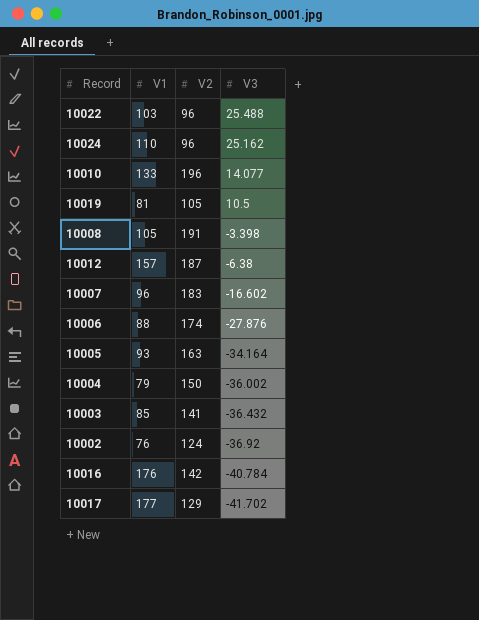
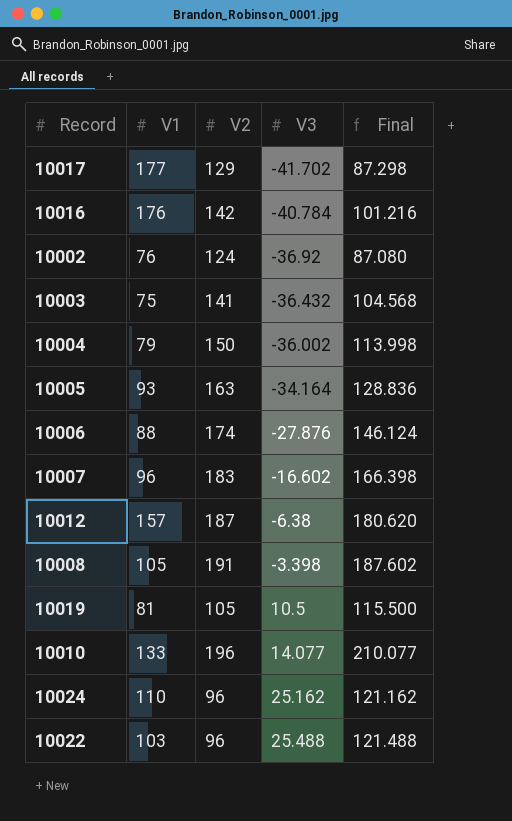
row order: V3 descending -> V3 ascending
column Final | formula: none -> [V2] + [V3]
10003 | V1: 85 -> 75

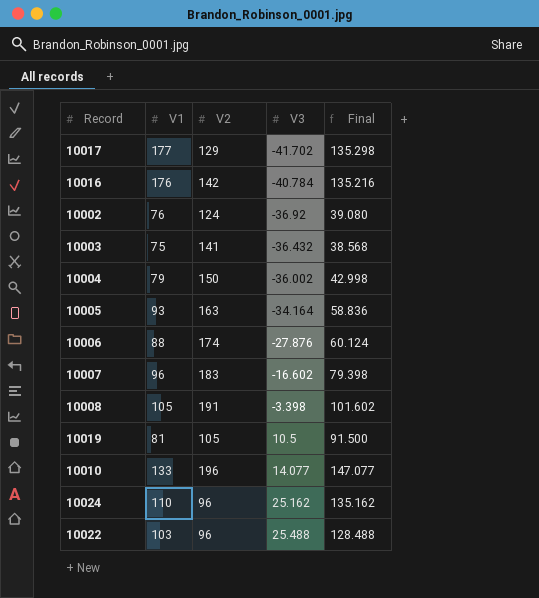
column Final | formula: [V2] + [V3] -> [V1] + [V3]
row 10012: 157 | 187 | -6.38 | 180.620 -> none

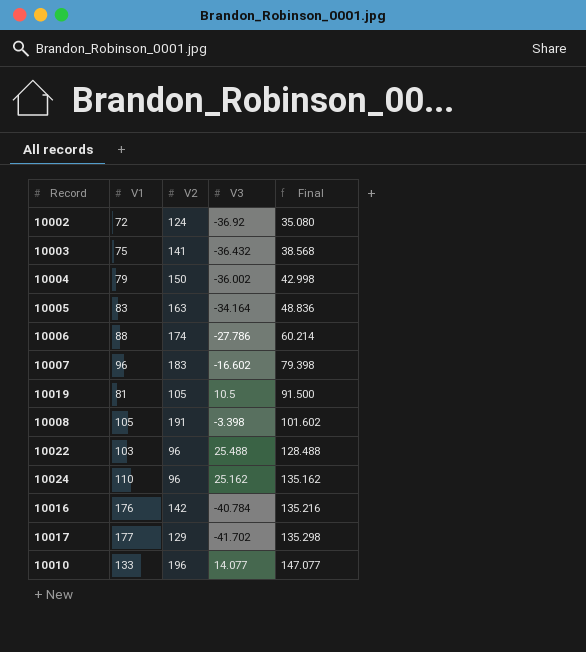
row order: V3 ascending -> Final ascending
10002 | V1: 76 -> 72
10002 | Final: 39.080 -> 35.080
10005 | V1: 93 -> 83
10005 | Final: 58.836 -> 48.836
10006 | V3: -27.876 -> -27.786
10006 | Final: 60.124 -> 60.214

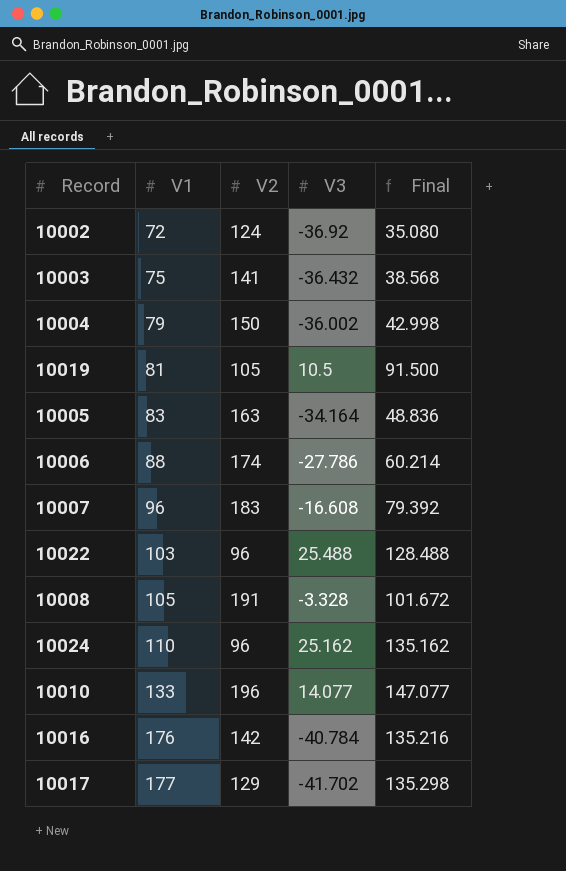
row order: Final ascending -> V1 ascending
10007 | V3: -16.602 -> -16.608
10007 | Final: 79.398 -> 79.392
10008 | V3: -3.398 -> -3.328
10008 | Final: 101.602 -> 101.672

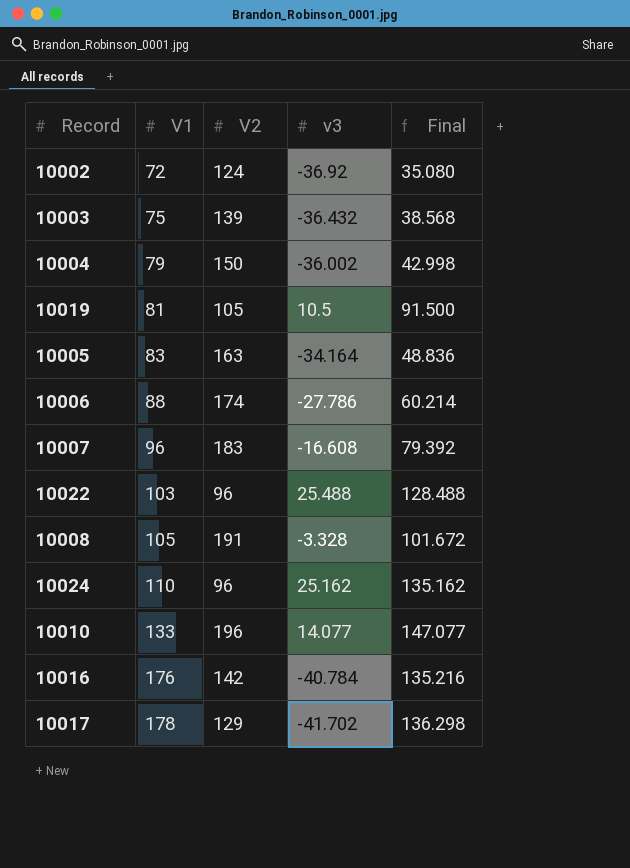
column name: V3 -> v3
10003 | V2: 141 -> 139
10017 | V1: 177 -> 178
10017 | Final: 135.298 -> 136.298

